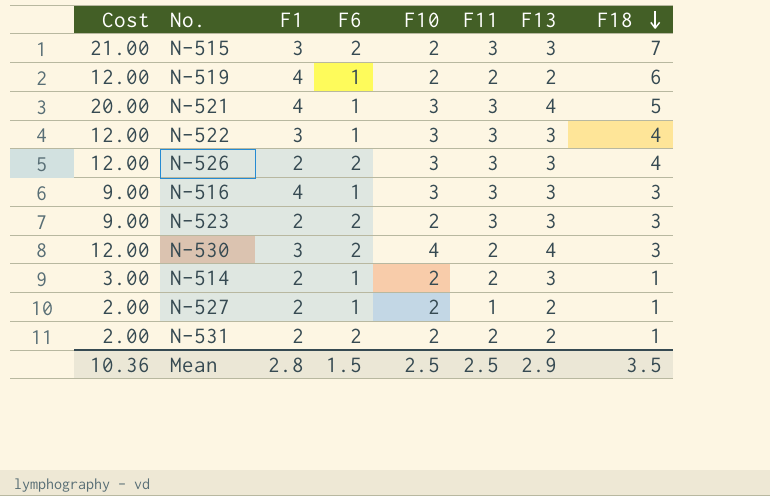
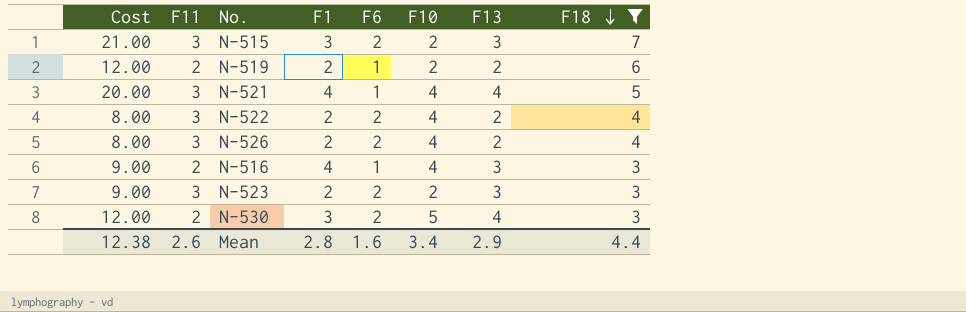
filter: none -> F18 != 1
column F11 | position: 6 -> 2
N-519 | F1: 4 -> 2
N-521 | F10: 3 -> 4
N-522 | Cost: 12.00 -> 8.00
N-522 | F1: 3 -> 2
N-522 | F6: 1 -> 2
N-522 | F10: 3 -> 4
N-522 | F13: 3 -> 2
N-526 | Cost: 12.00 -> 8.00
N-526 | F10: 3 -> 4
N-526 | F13: 3 -> 2
N-516 | F11: 3 -> 2
N-516 | F10: 3 -> 4
N-530 | F10: 4 -> 5
Mean | Cost: 10.36 -> 12.38
Mean | F11: 2.5 -> 2.6
Mean | F6: 1.5 -> 1.6
Mean | F10: 2.5 -> 3.4
Mean | F18: 3.5 -> 4.4

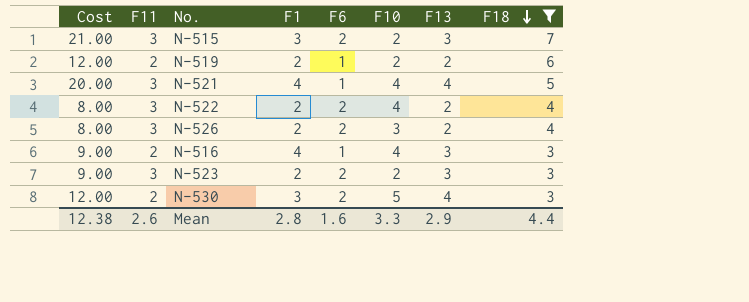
N-526 | F10: 4 -> 3
Mean | F10: 3.4 -> 3.3

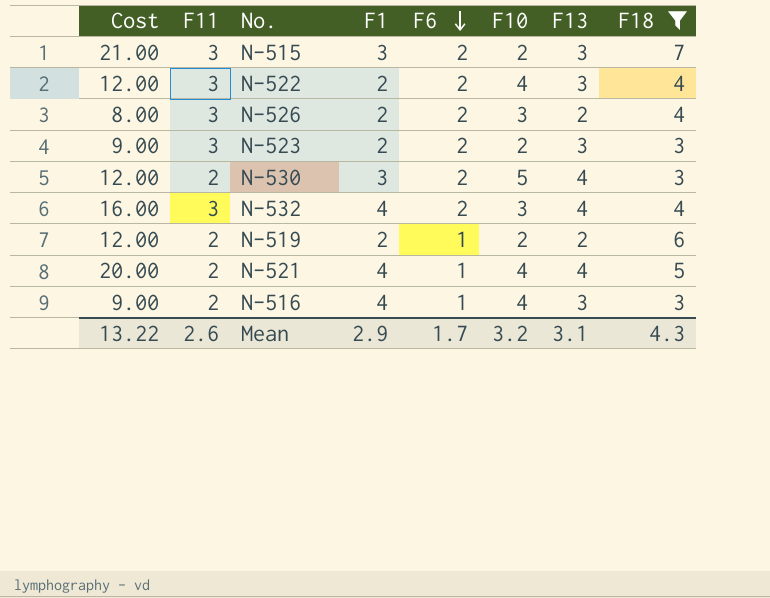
row order: F18 descending -> F6 descending
N-522 | Cost: 8.00 -> 12.00
N-522 | F13: 2 -> 3
row N-532: none -> 16.00 | 3 | 4 | 2 | 3 | 4 | 4
N-521 | F11: 3 -> 2
Mean | Cost: 12.38 -> 13.22
Mean | F1: 2.8 -> 2.9
Mean | F6: 1.6 -> 1.7
Mean | F10: 3.3 -> 3.2
Mean | F13: 2.9 -> 3.1
Mean | F18: 4.4 -> 4.3

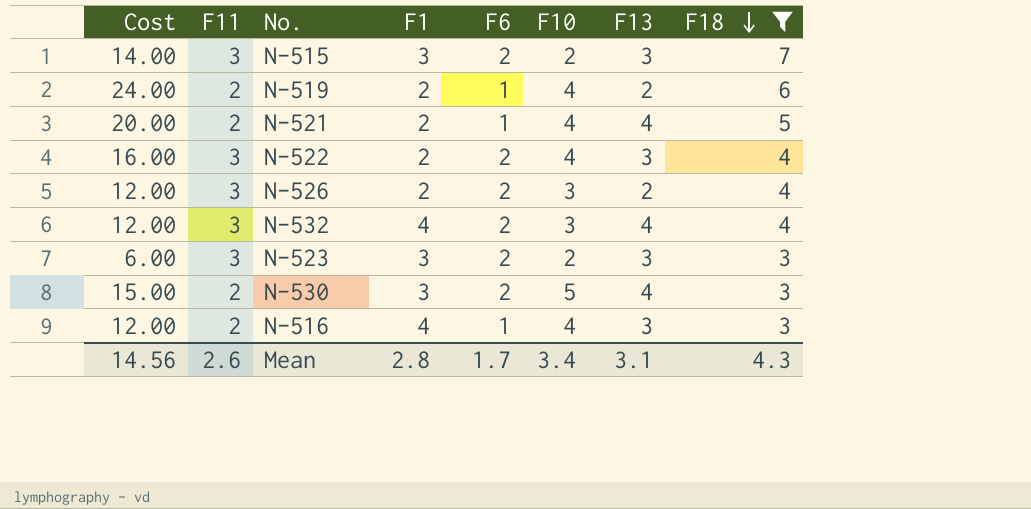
row order: F6 descending -> F18 descending
column Cost | formula: [F13] * [F18] -> [F10] * [F18]
N-519 | F10: 2 -> 4
N-521 | F1: 4 -> 2
N-523 | F1: 2 -> 3
Mean | Cost: 13.22 -> 14.56
Mean | F1: 2.9 -> 2.8
Mean | F10: 3.2 -> 3.4

